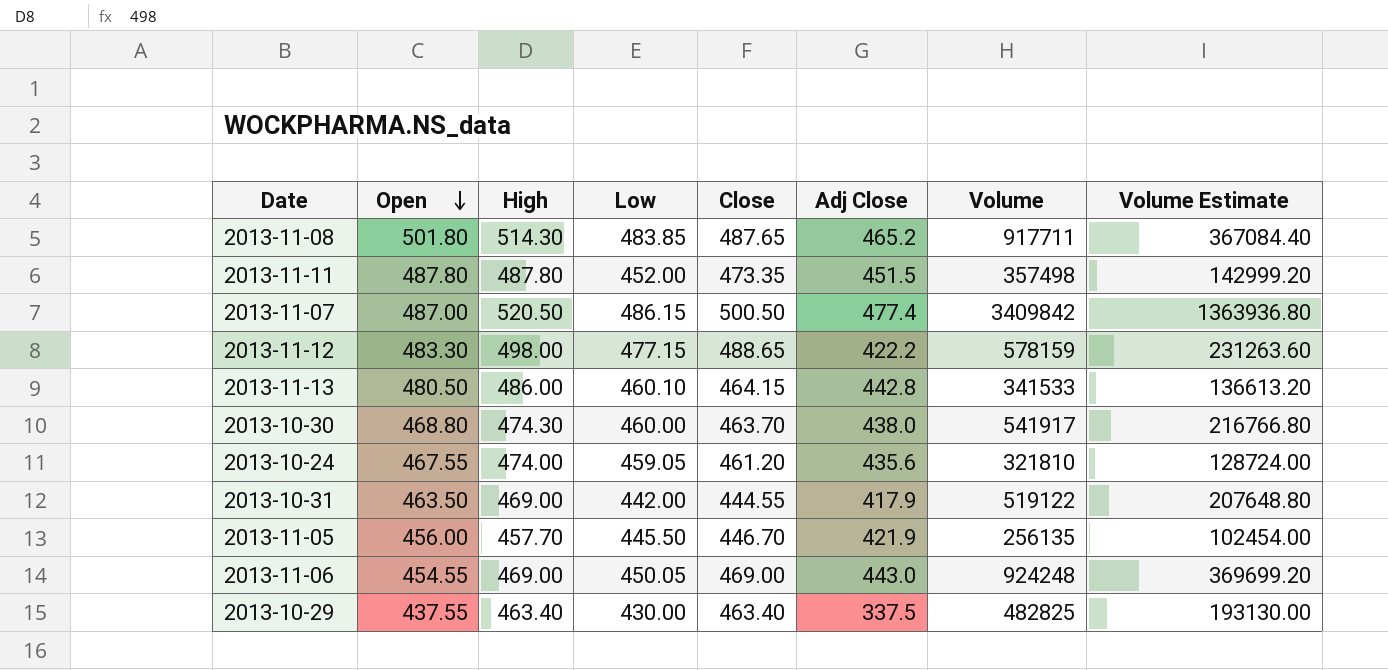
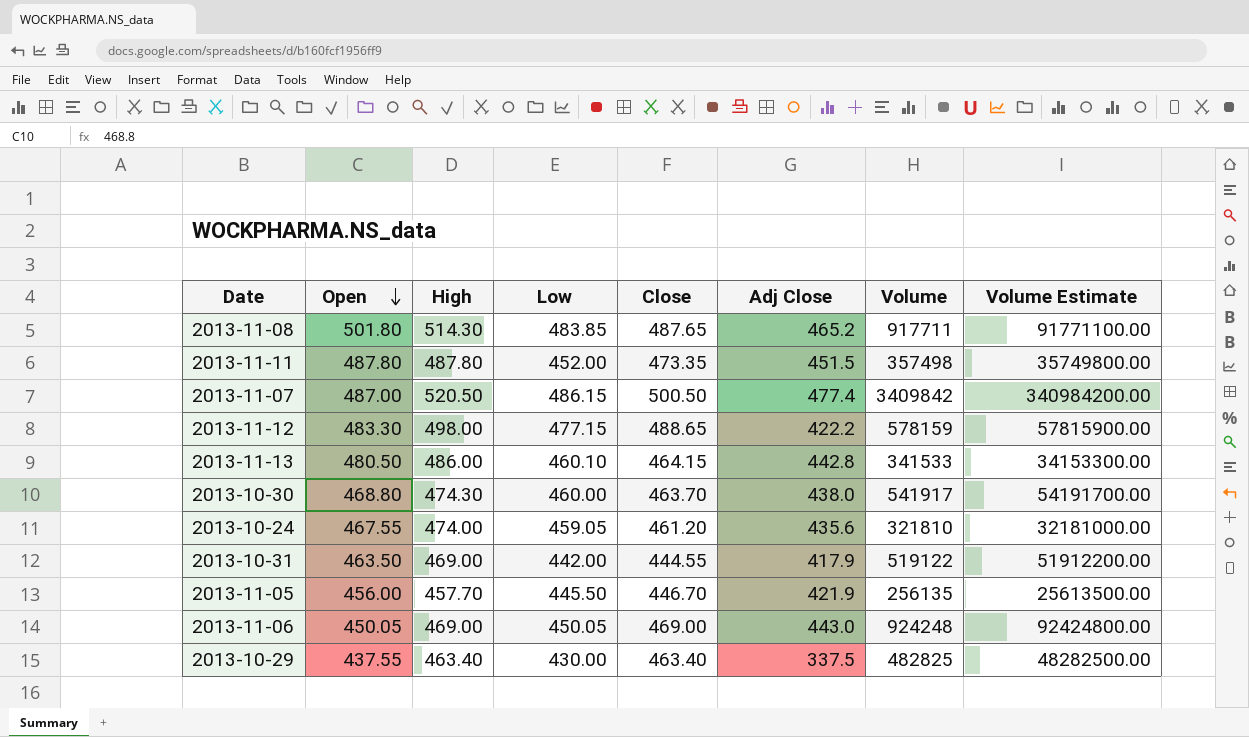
column Volume Estimate | formula: [Volume] * 0.4 -> [Volume] * 100
2013-11-06 | Open: 454.55 -> 450.05

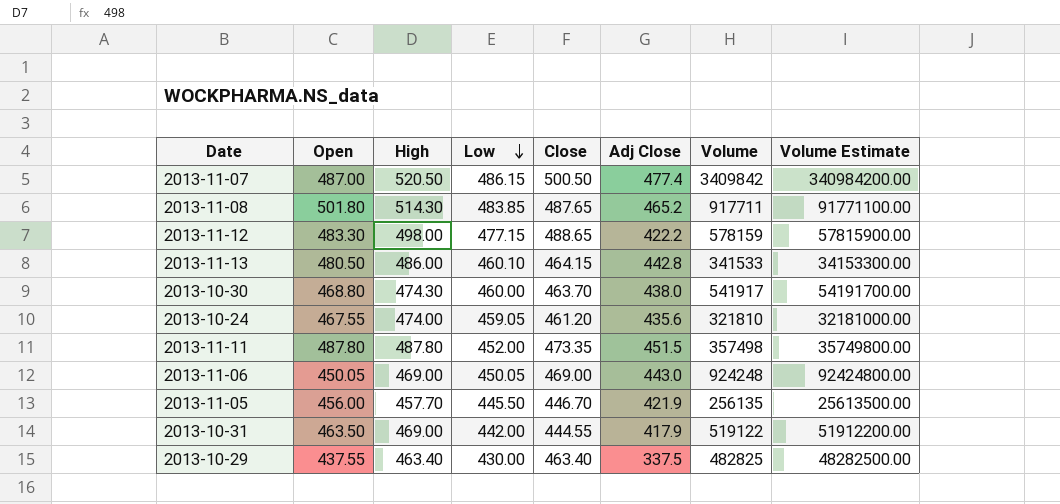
row order: Open descending -> Low descending

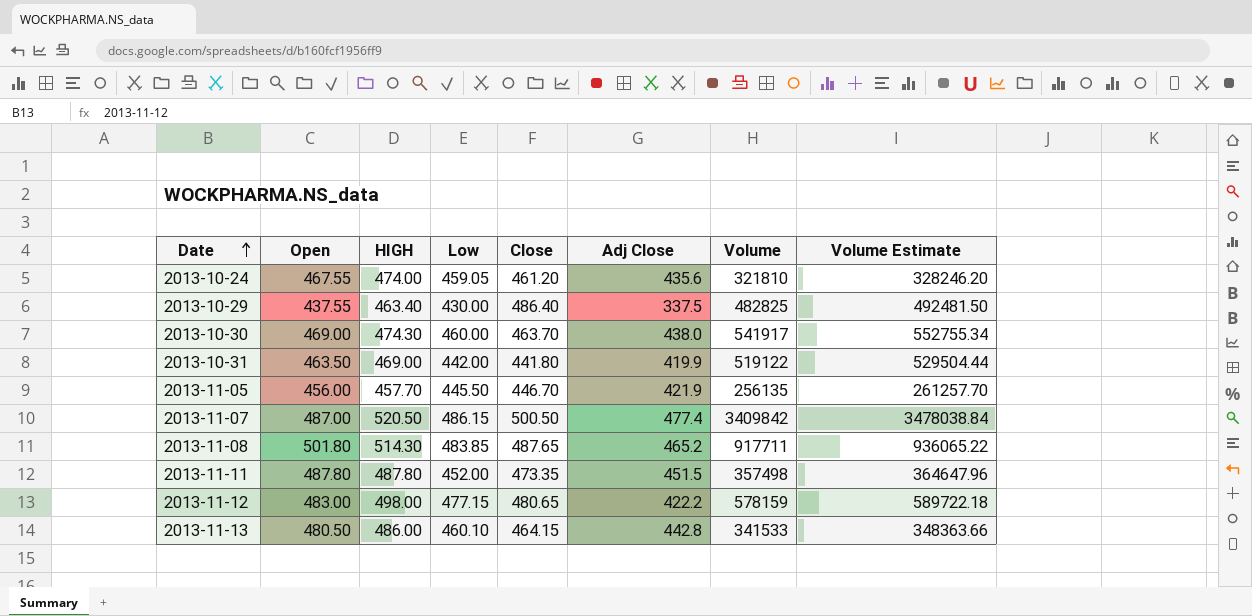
row order: Low descending -> Date ascending
column name: High -> HIGH
column Volume Estimate | formula: [Volume] * 100 -> [Volume] * 1.02
row 2013-11-06: 450.05 | 469.00 | 450.05 | 469.00 | 443.0 | 924248 | 92424800.00 -> none
2013-10-29 | Close: 463.40 -> 486.40
2013-10-30 | Open: 468.80 -> 469.00
2013-10-31 | Close: 444.55 -> 441.80
2013-10-31 | Adj Close: 417.9 -> 419.9
2013-11-12 | Open: 483.30 -> 483.00
2013-11-12 | Close: 488.65 -> 480.65

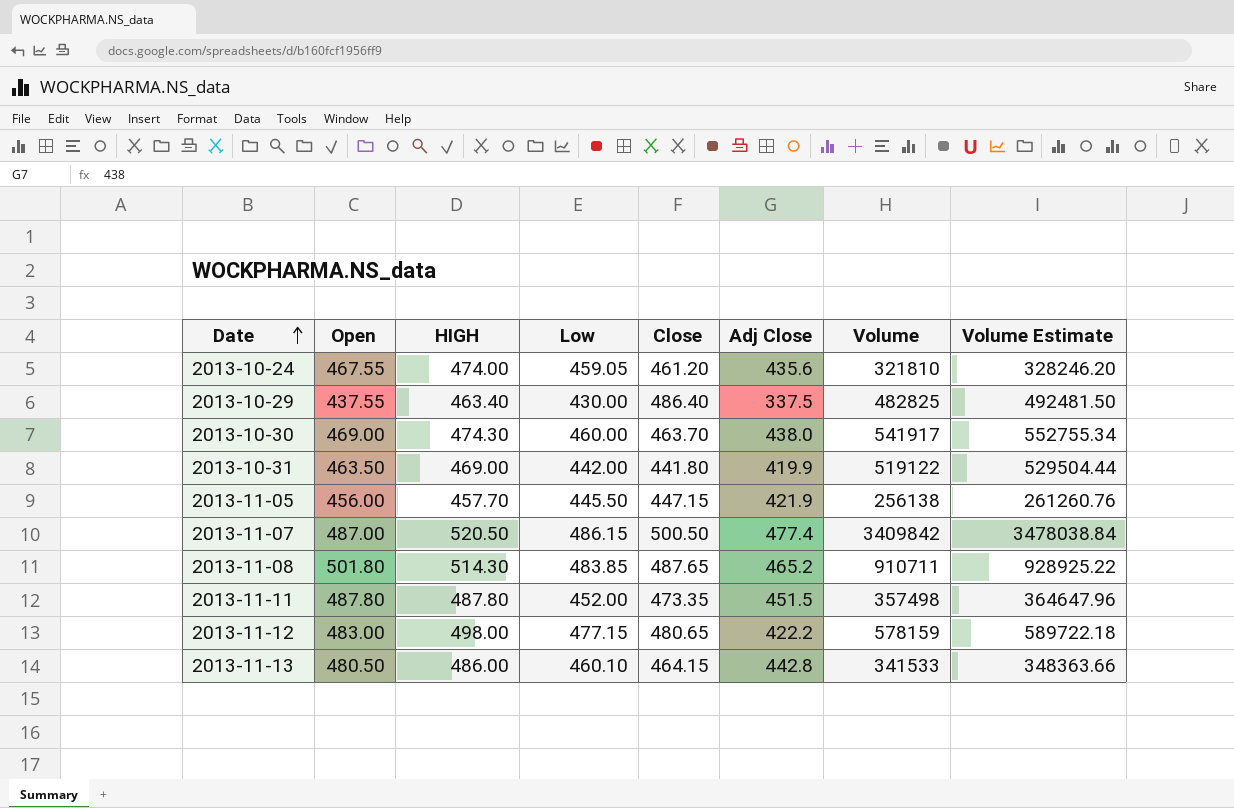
2013-11-05 | Close: 446.70 -> 447.15
2013-11-05 | Volume: 256135 -> 256138
2013-11-05 | Volume Estimate: 261257.70 -> 261260.76
2013-11-08 | Volume: 917711 -> 910711
2013-11-08 | Volume Estimate: 936065.22 -> 928925.22

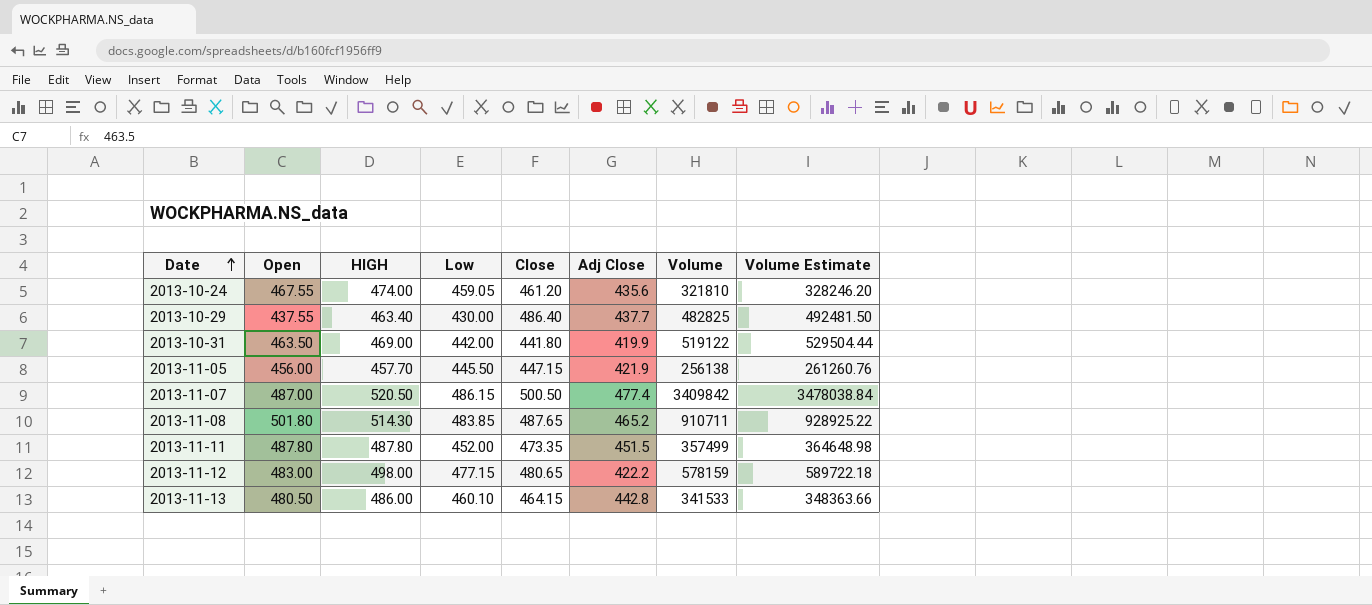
row 2013-10-30: 469.00 | 474.30 | 460.00 | 463.70 | 438.0 | 541917 | 552755.34 -> none
2013-10-29 | Adj Close: 337.5 -> 437.7
2013-11-11 | Volume: 357498 -> 357499
2013-11-11 | Volume Estimate: 364647.96 -> 364648.98

